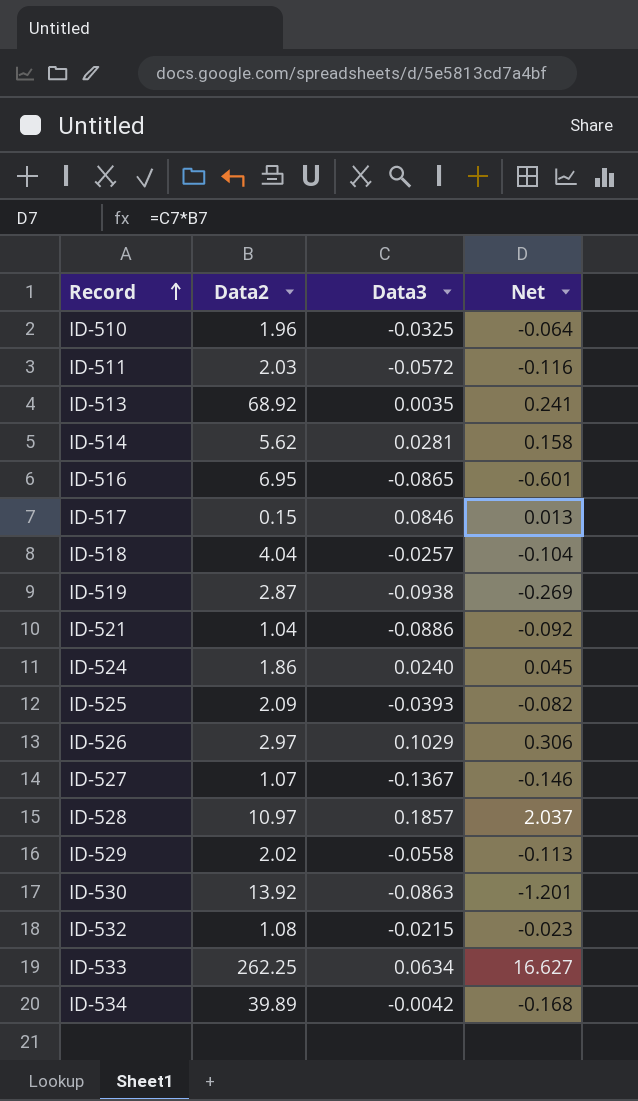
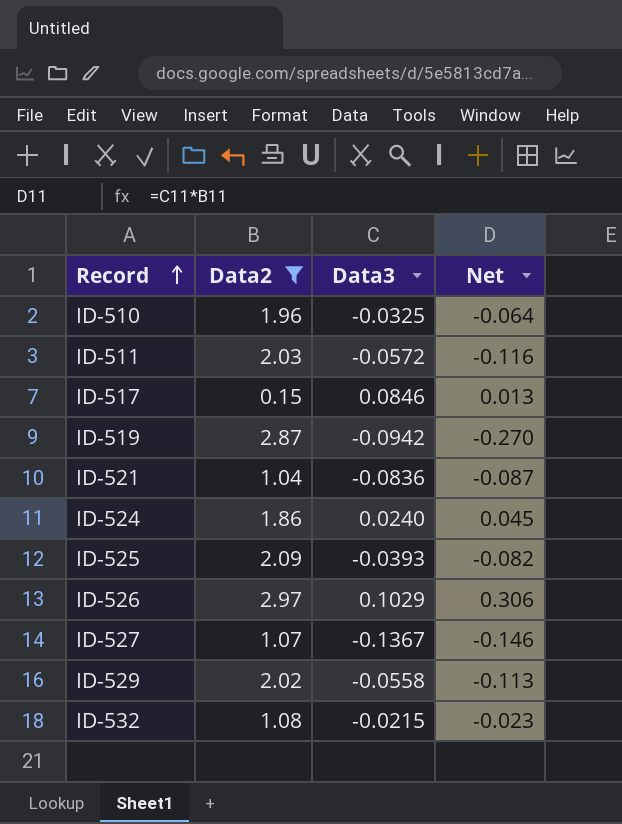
filter: none -> Data2 <= 2.97
ID-519 | Data3: -0.0938 -> -0.0942
ID-519 | Net: -0.269 -> -0.270
ID-521 | Data3: -0.0886 -> -0.0836
ID-521 | Net: -0.092 -> -0.087

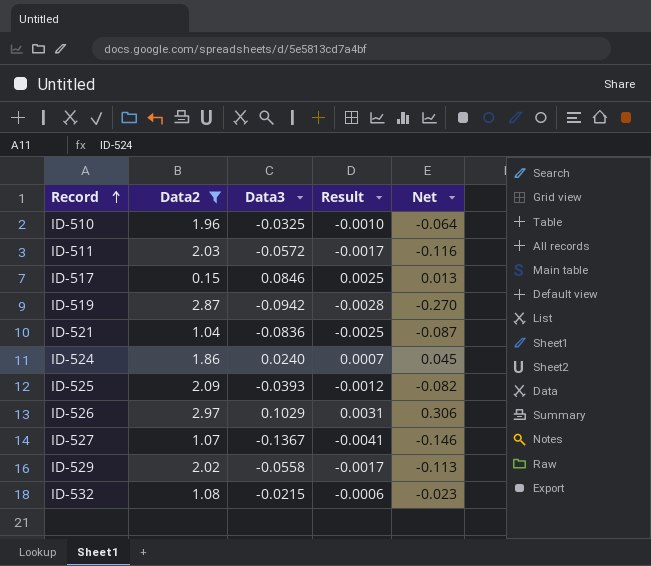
column Result | formula: none -> [Data3] * 0.03

